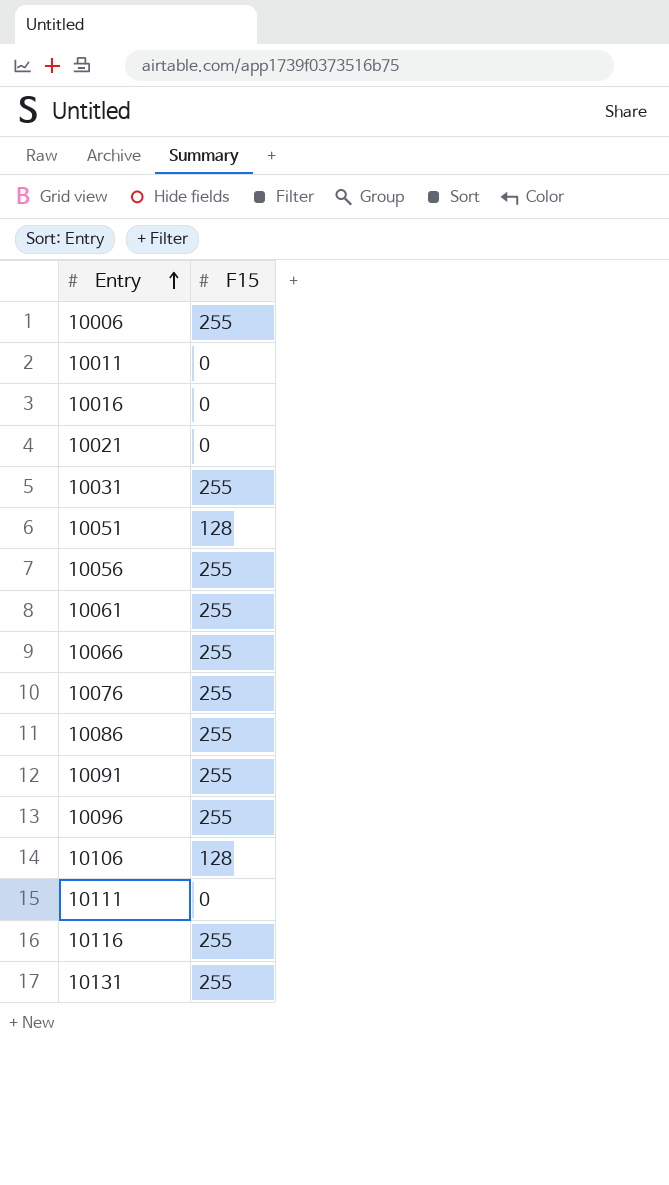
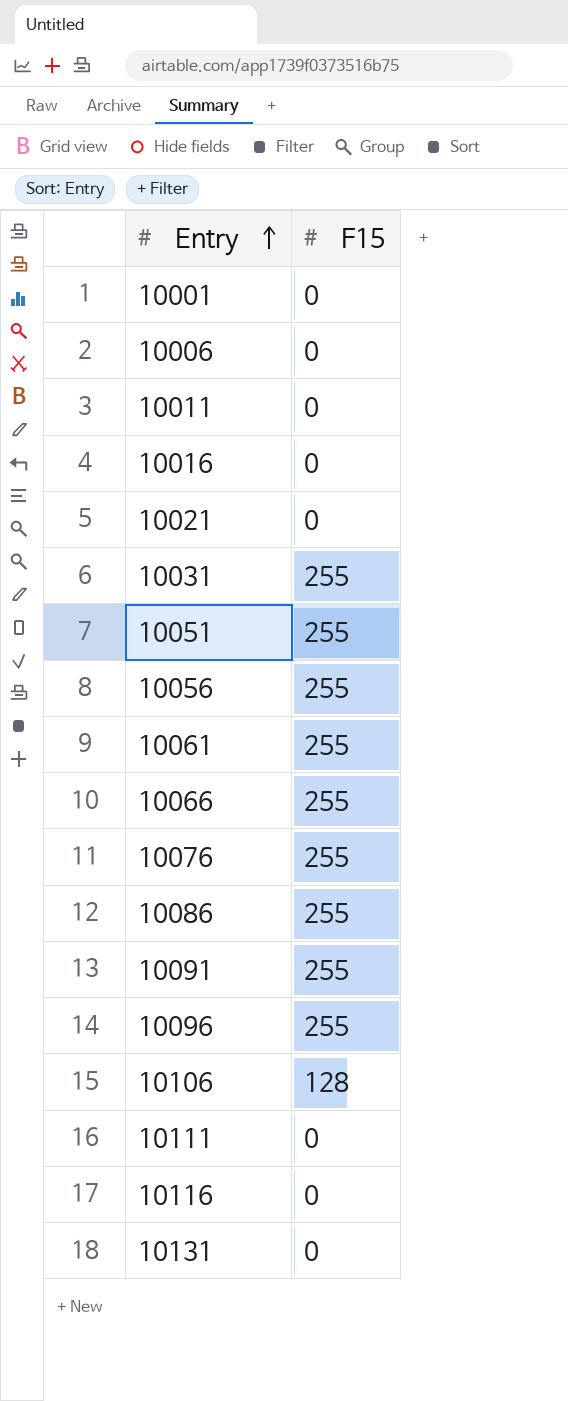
row 10001: none -> 0
10006 | F15: 255 -> 0
10051 | F15: 128 -> 255
10116 | F15: 255 -> 0
10131 | F15: 255 -> 0

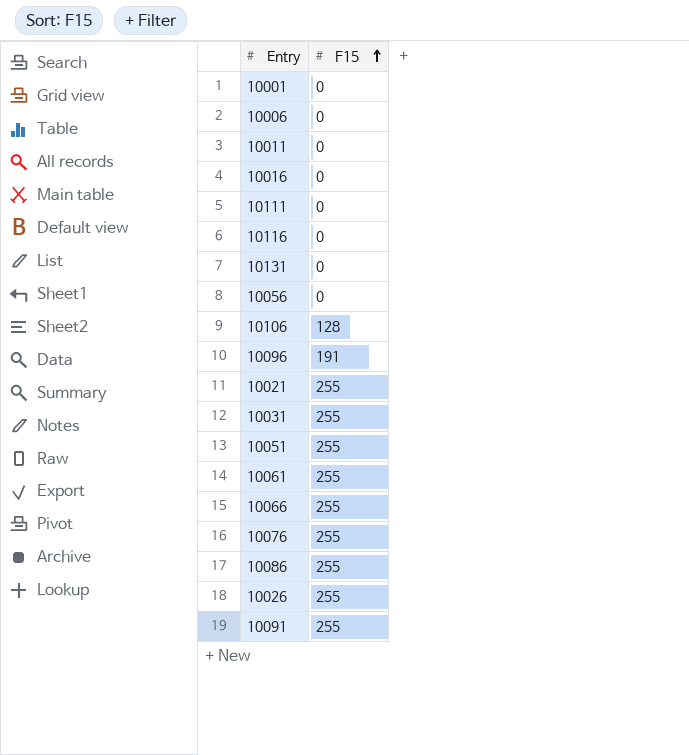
row order: Entry ascending -> F15 ascending
10056 | F15: 255 -> 0
10096 | F15: 255 -> 191
10021 | F15: 0 -> 255
row 10026: none -> 255

